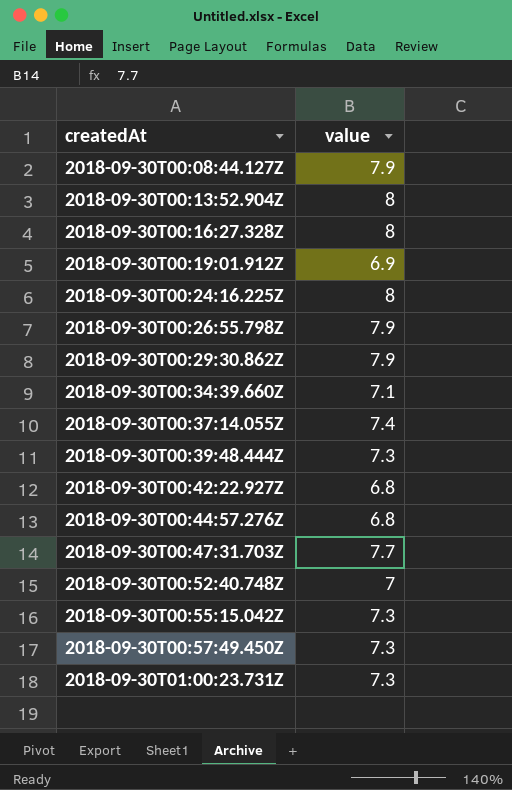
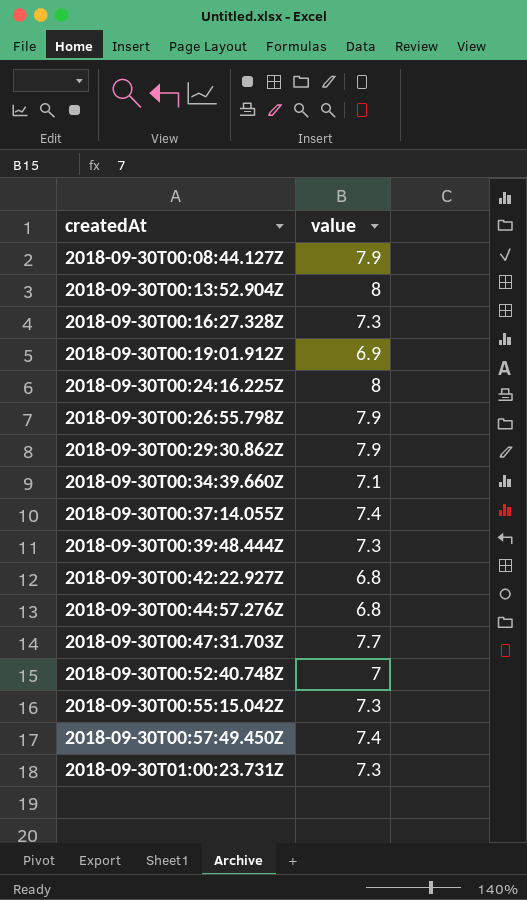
2018-09-30T00:16:27.328Z | value: 8 -> 7.3
2018-09-30T00:57:49.450Z | value: 7.3 -> 7.4

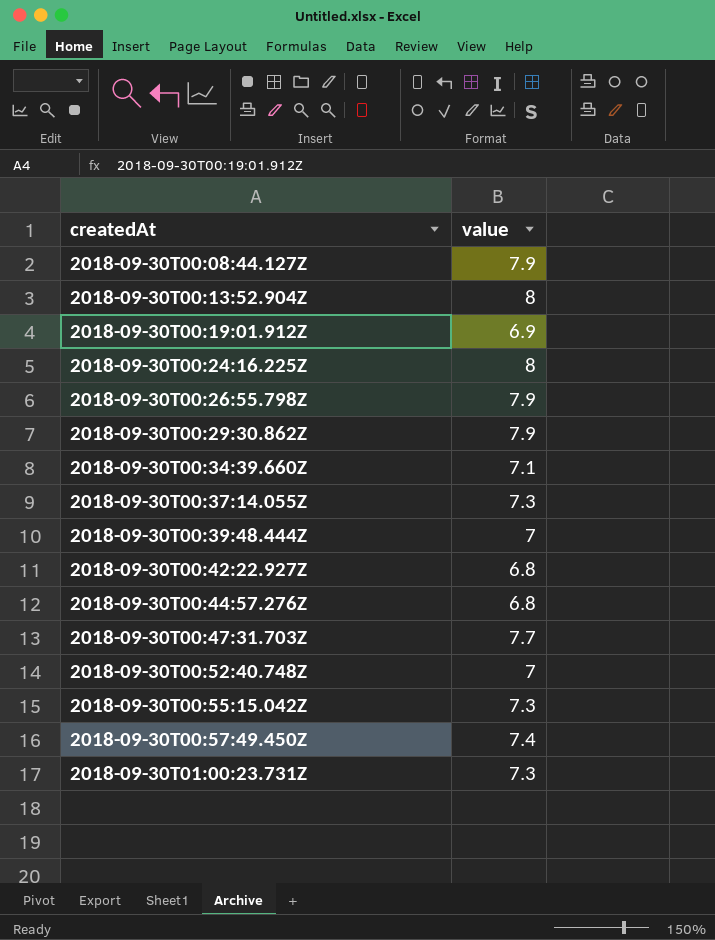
row 2018-09-30T00:16:27.328Z: 7.3 -> none
2018-09-30T00:37:14.055Z | value: 7.4 -> 7.3
2018-09-30T00:39:48.444Z | value: 7.3 -> 7

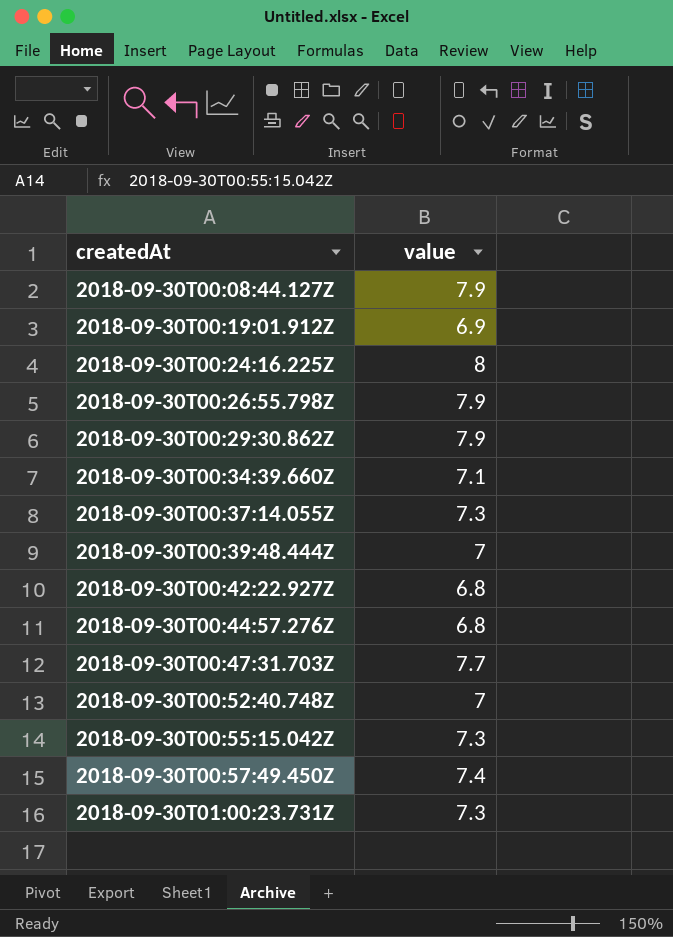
row 2018-09-30T00:13:52.904Z: 8 -> none

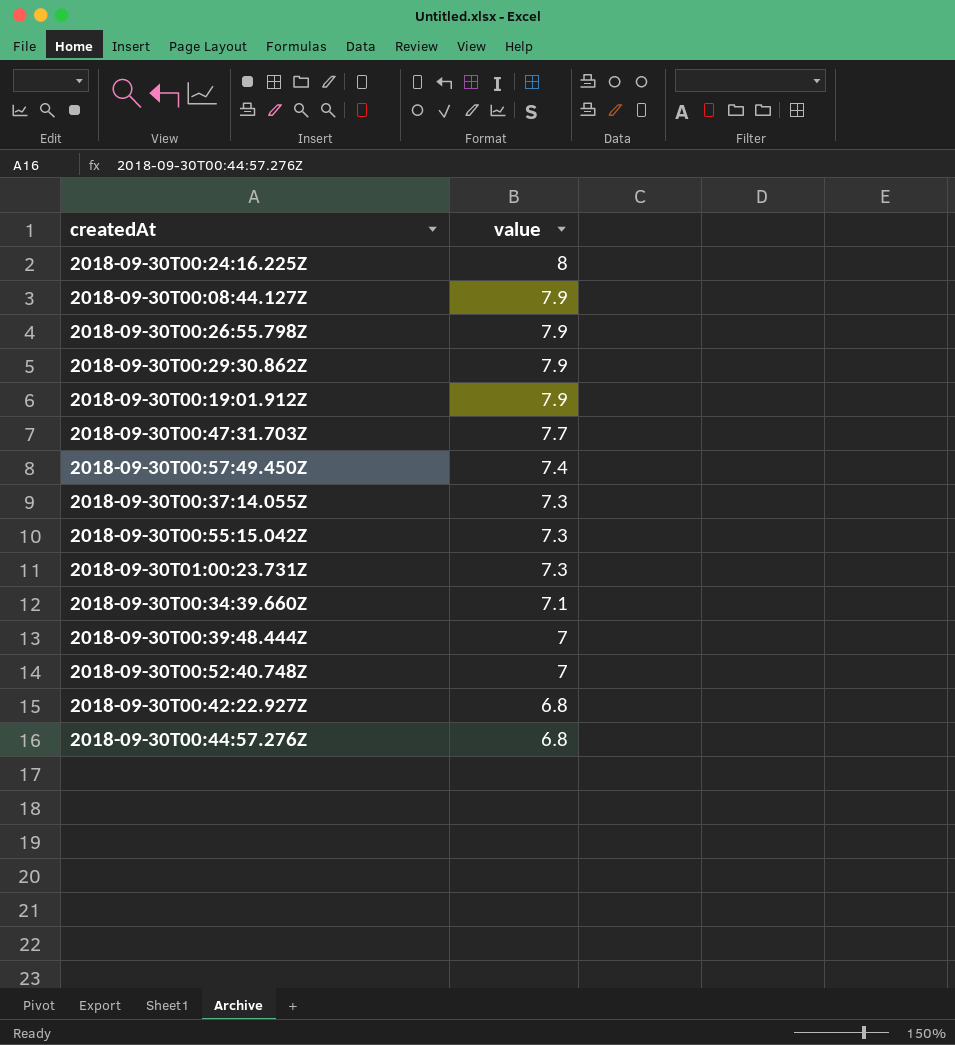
row order: createdAt ascending -> value descending
2018-09-30T00:19:01.912Z | value: 6.9 -> 7.9

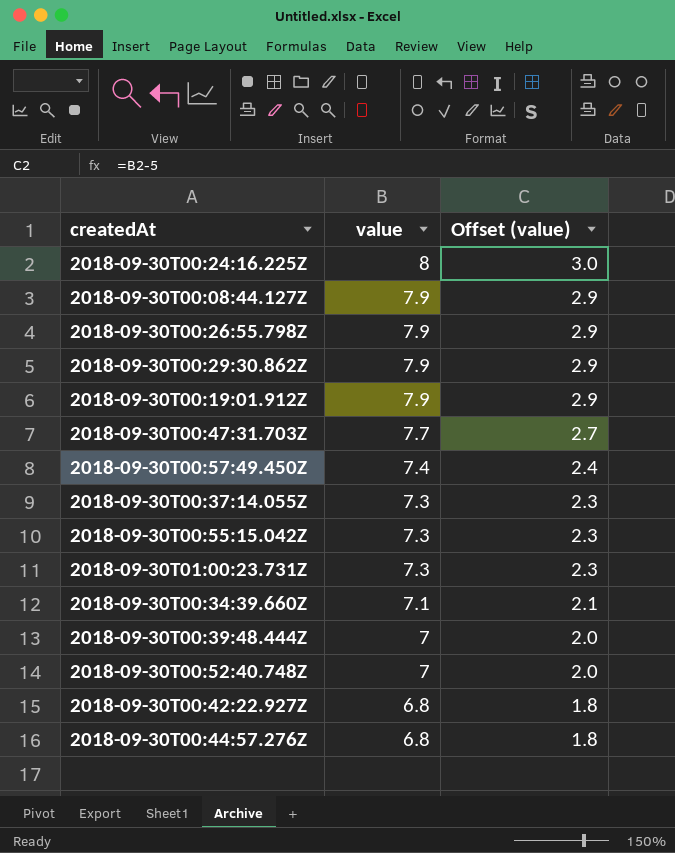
column Offset (value) | formula: none -> [value] - 5

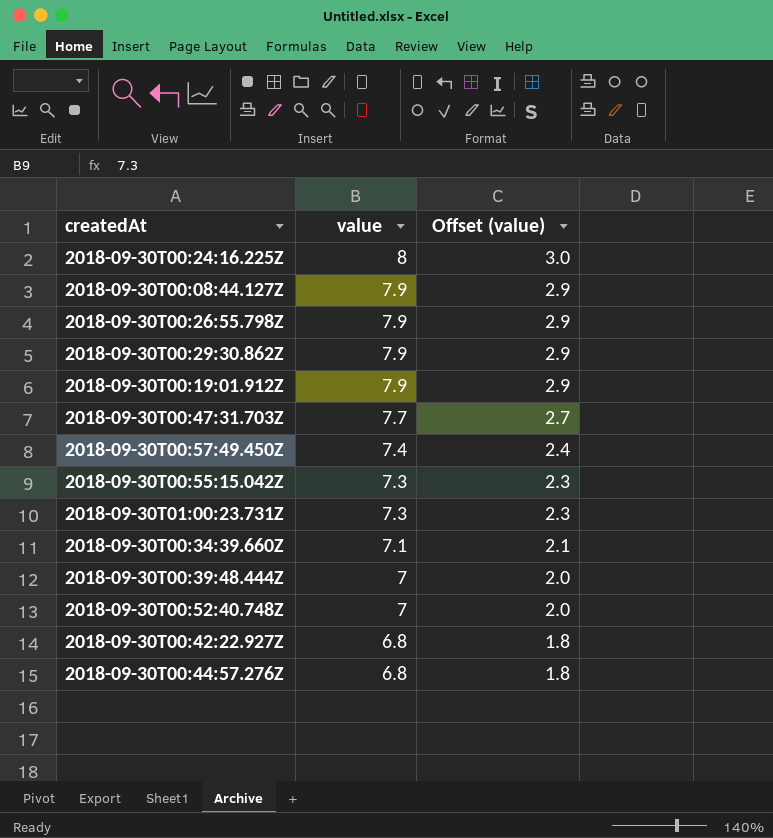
row 2018-09-30T00:37:14.055Z: 7.3 | 2.3 -> none

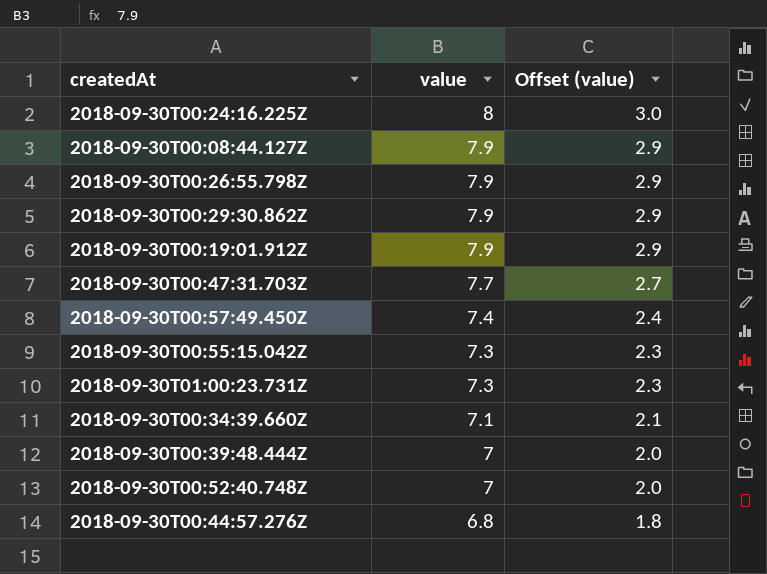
row 2018-09-30T00:42:22.927Z: 6.8 | 1.8 -> none

